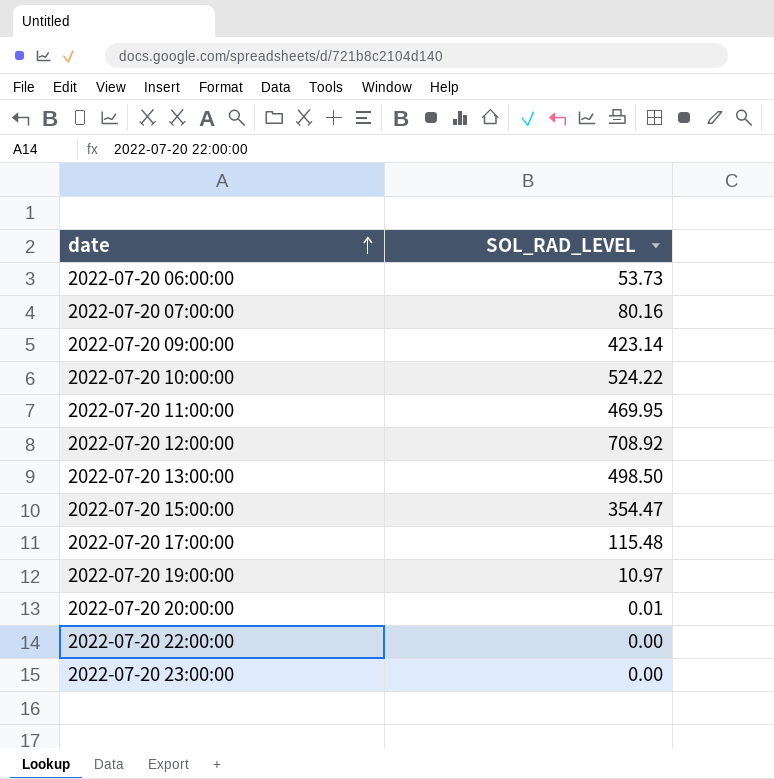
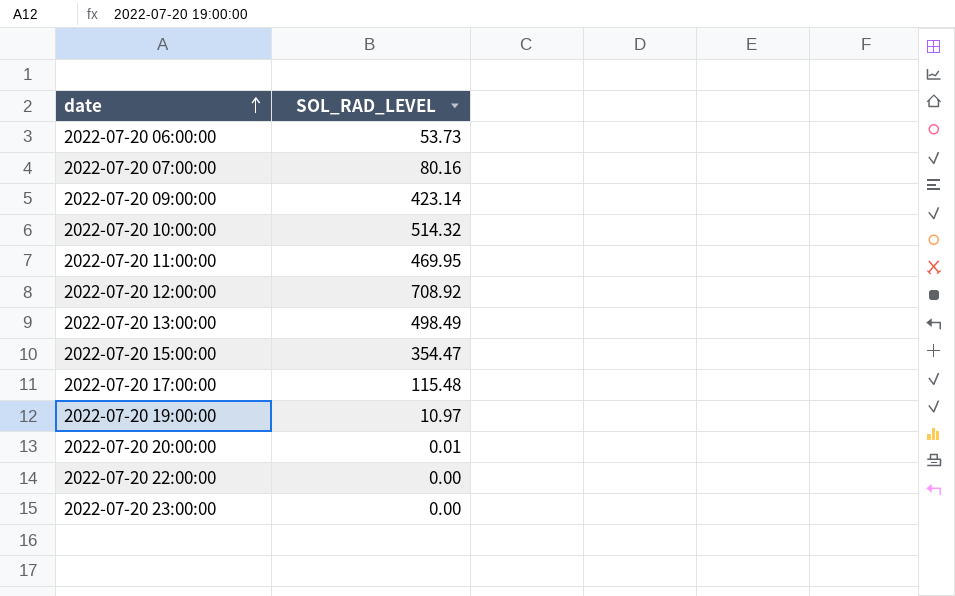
2022-07-20 10:00:00 | SOL_RAD_LEVEL: 524.22 -> 514.32
2022-07-20 13:00:00 | SOL_RAD_LEVEL: 498.50 -> 498.49

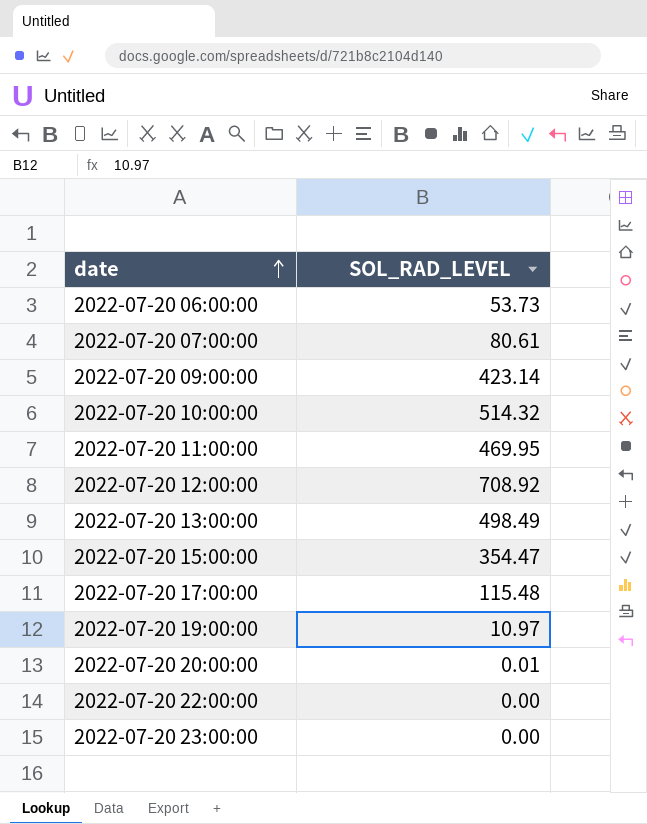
2022-07-20 07:00:00 | SOL_RAD_LEVEL: 80.16 -> 80.61

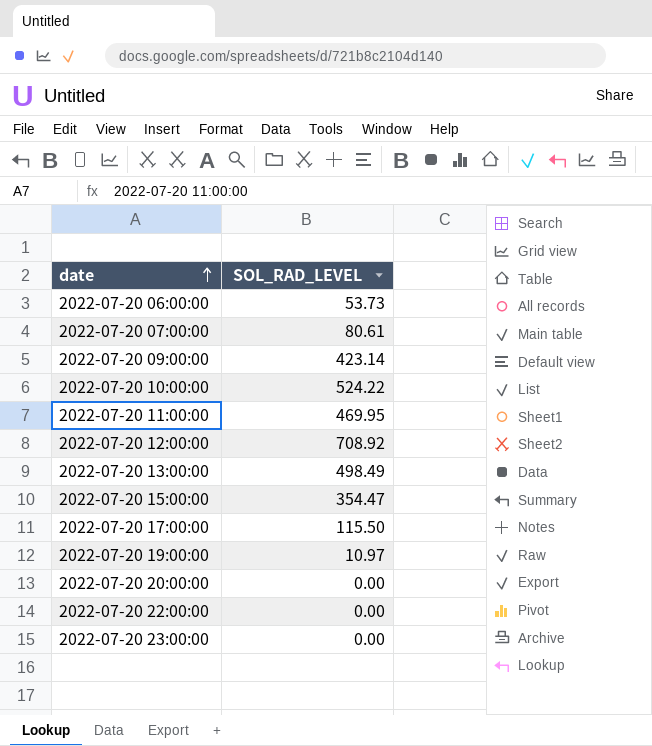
2022-07-20 10:00:00 | SOL_RAD_LEVEL: 514.32 -> 524.22
2022-07-20 17:00:00 | SOL_RAD_LEVEL: 115.48 -> 115.50
2022-07-20 20:00:00 | SOL_RAD_LEVEL: 0.01 -> 0.00

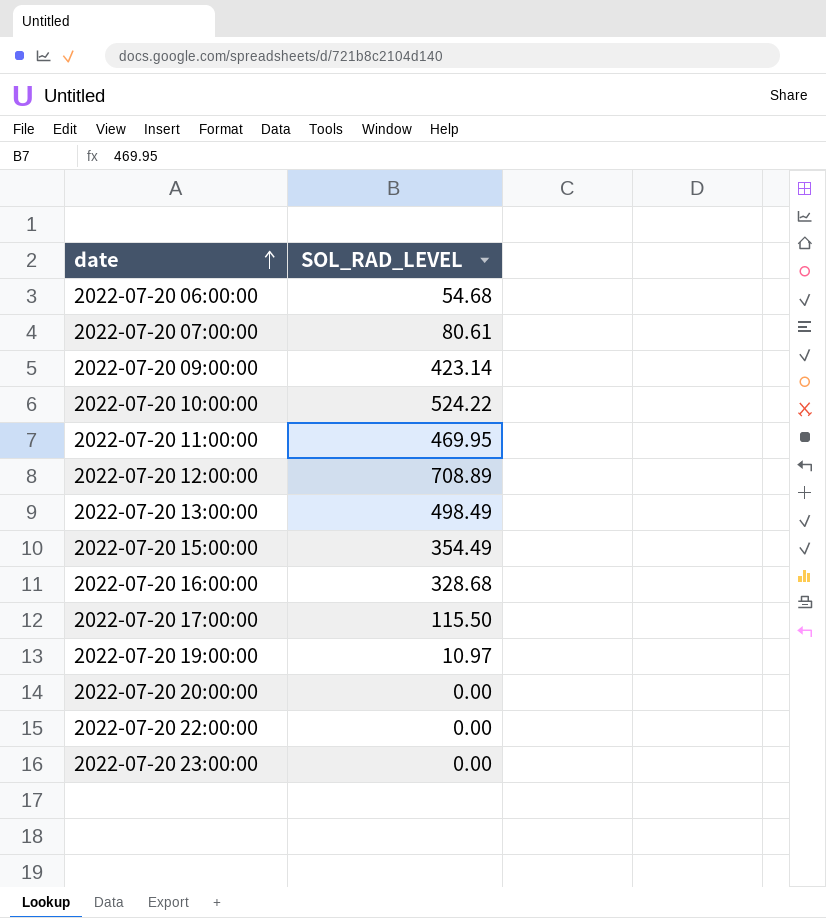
2022-07-20 06:00:00 | SOL_RAD_LEVEL: 53.73 -> 54.68
2022-07-20 12:00:00 | SOL_RAD_LEVEL: 708.92 -> 708.89
2022-07-20 15:00:00 | SOL_RAD_LEVEL: 354.47 -> 354.49
row 2022-07-20 16:00:00: none -> 328.68

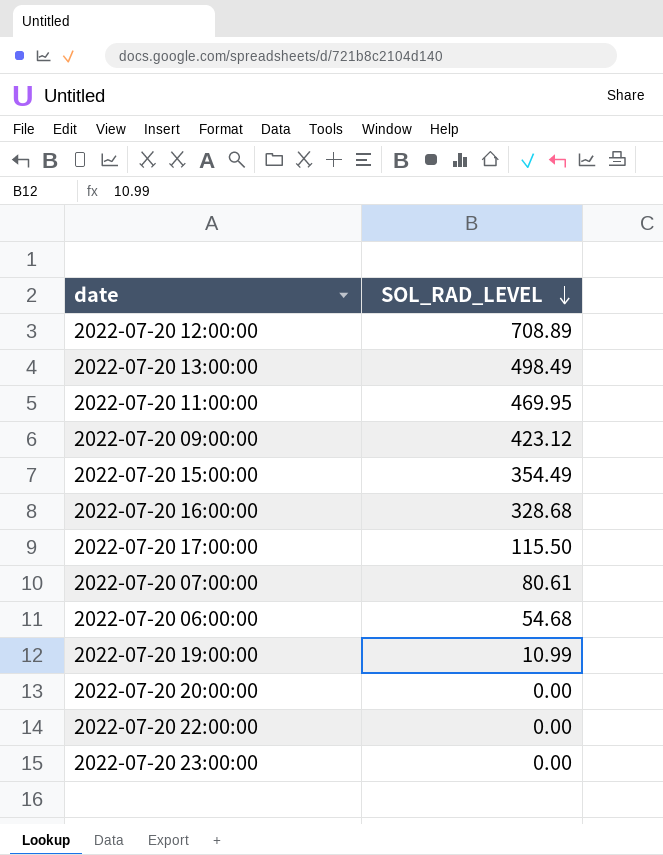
row order: date ascending -> SOL_RAD_LEVEL descending
row 2022-07-20 10:00:00: 524.22 -> none
2022-07-20 09:00:00 | SOL_RAD_LEVEL: 423.14 -> 423.12
2022-07-20 19:00:00 | SOL_RAD_LEVEL: 10.97 -> 10.99

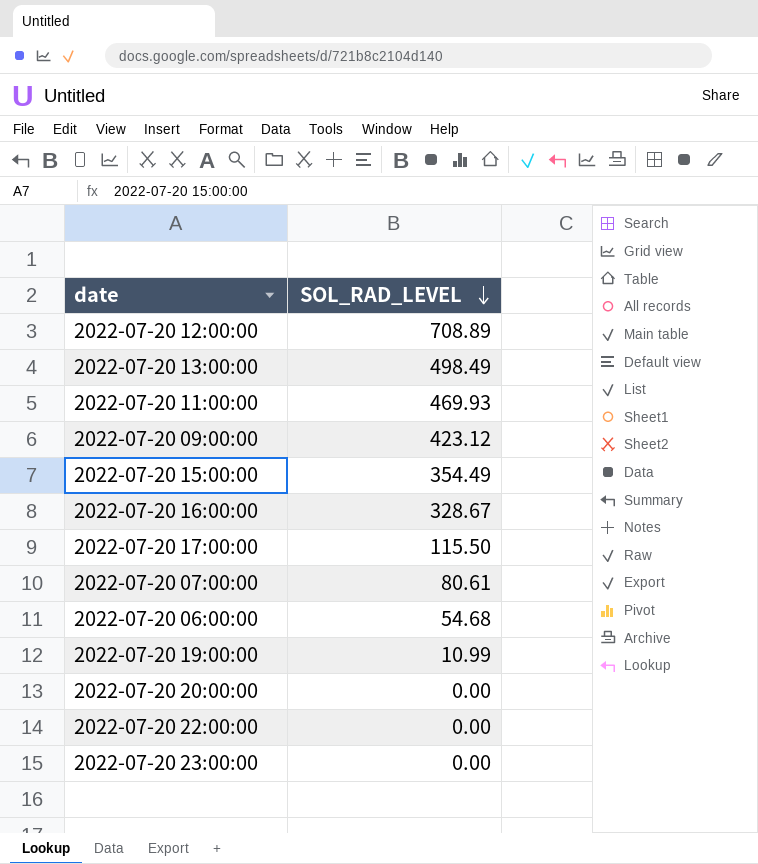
2022-07-20 11:00:00 | SOL_RAD_LEVEL: 469.95 -> 469.93
2022-07-20 16:00:00 | SOL_RAD_LEVEL: 328.68 -> 328.67

